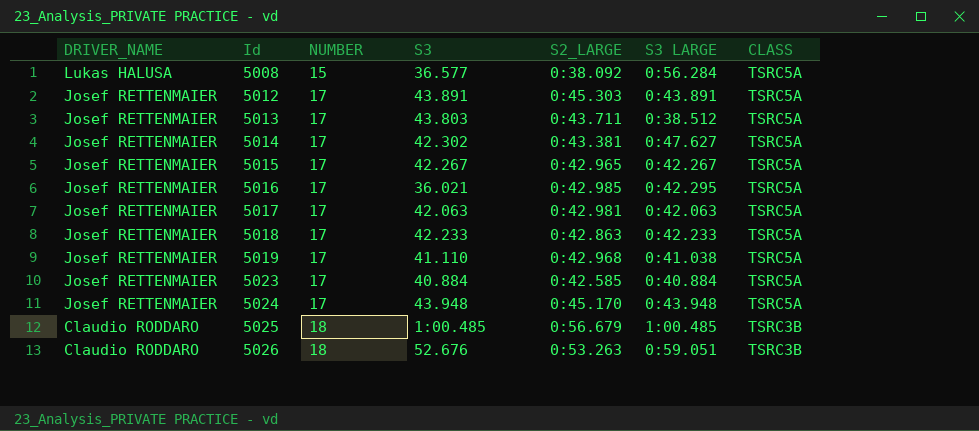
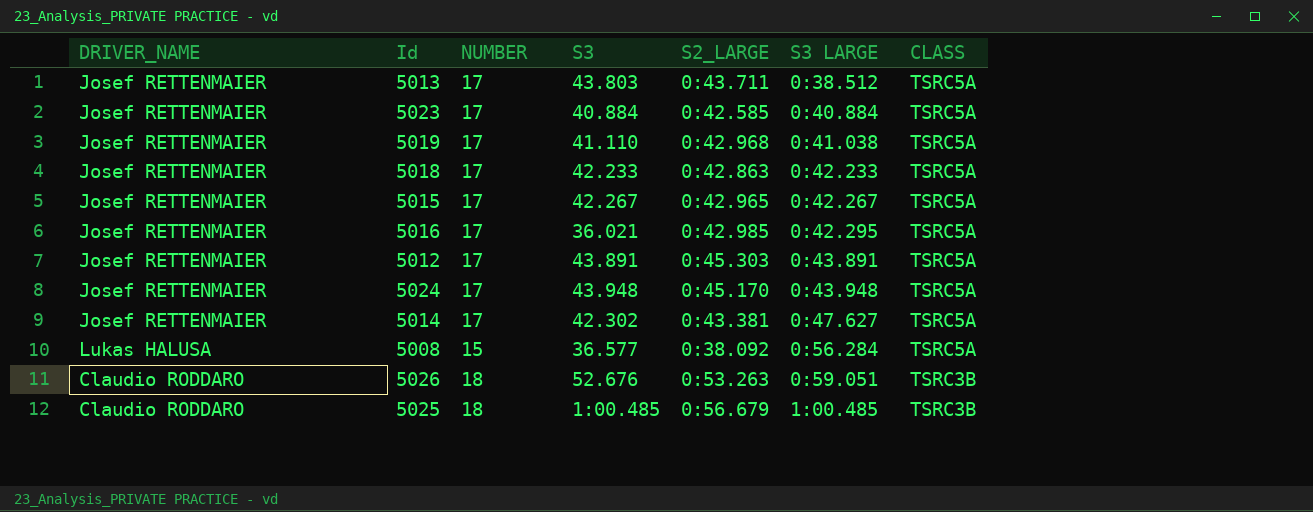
row order: DRIVER_NAME descending -> S3 LARGE ascending
row 5017: Josef RETTENMAIER | 17 | 42.063 | 0:42.981 | 0:42.063 | TSRC5A -> none

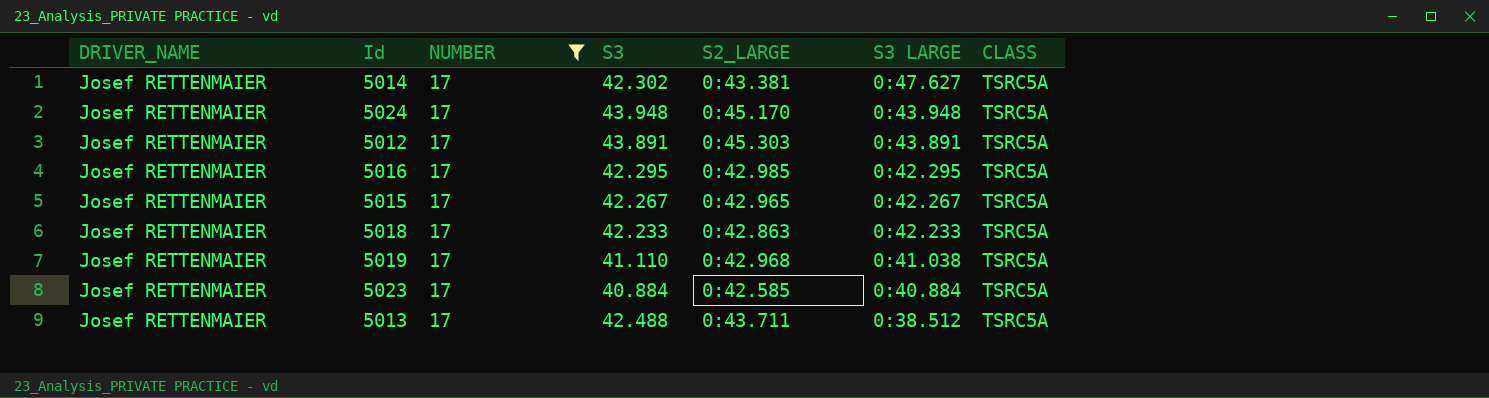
filter: none -> NUMBER = 17
row order: S3 LARGE ascending -> S3 LARGE descending
5016 | S3: 36.021 -> 42.295
5013 | S3: 43.803 -> 42.488

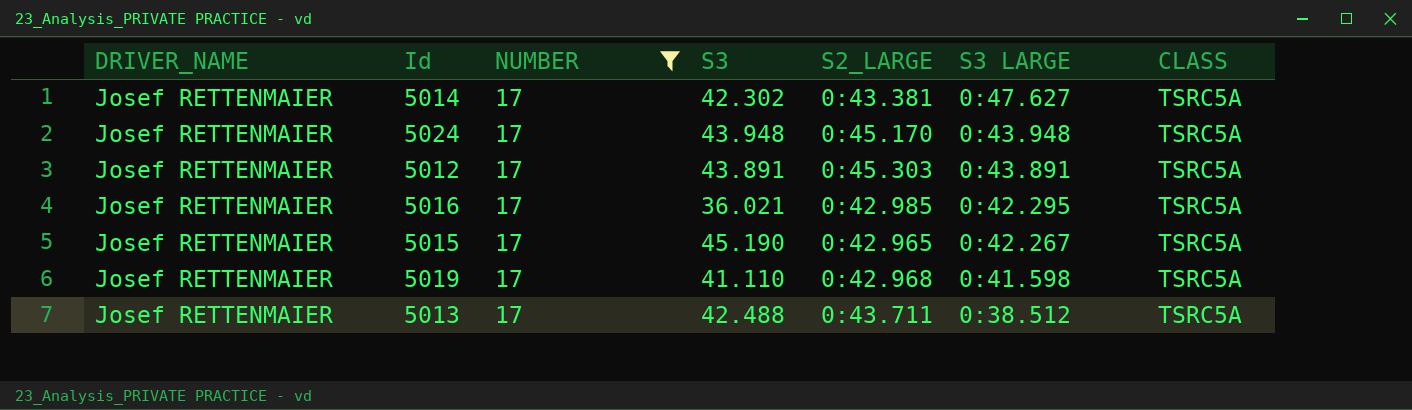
row 5018: Josef RETTENMAIER | 17 | 42.233 | 0:42.863 | 0:42.233 | TSRC5A -> none
row 5023: Josef RETTENMAIER | 17 | 40.884 | 0:42.585 | 0:40.884 | TSRC5A -> none
5016 | S3: 42.295 -> 36.021
5015 | S3: 42.267 -> 45.190
5019 | S3 LARGE: 0:41.038 -> 0:41.598

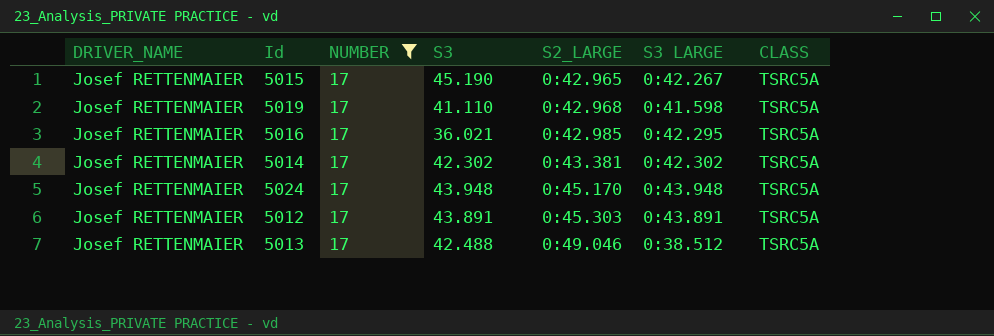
row order: S3 LARGE descending -> S2_LARGE ascending
5014 | S3 LARGE: 0:47.627 -> 0:42.302
5013 | S2_LARGE: 0:43.711 -> 0:49.046

